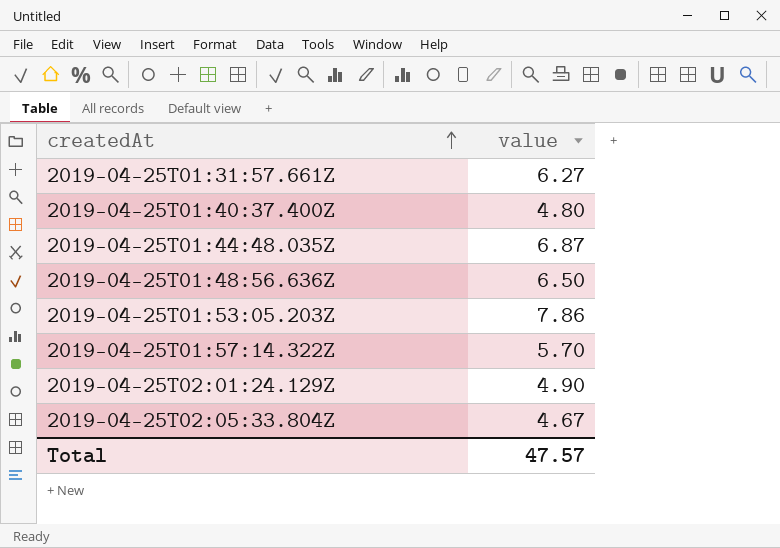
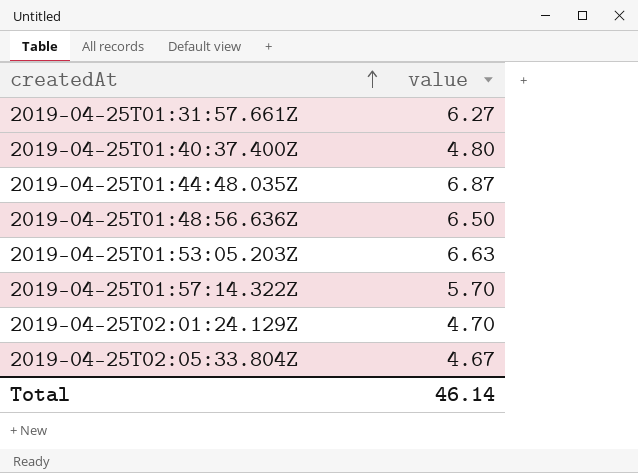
2019-04-25T01:53:05.203Z | value: 7.86 -> 6.63
2019-04-25T02:01:24.129Z | value: 4.90 -> 4.70
Total | value: 47.57 -> 46.14

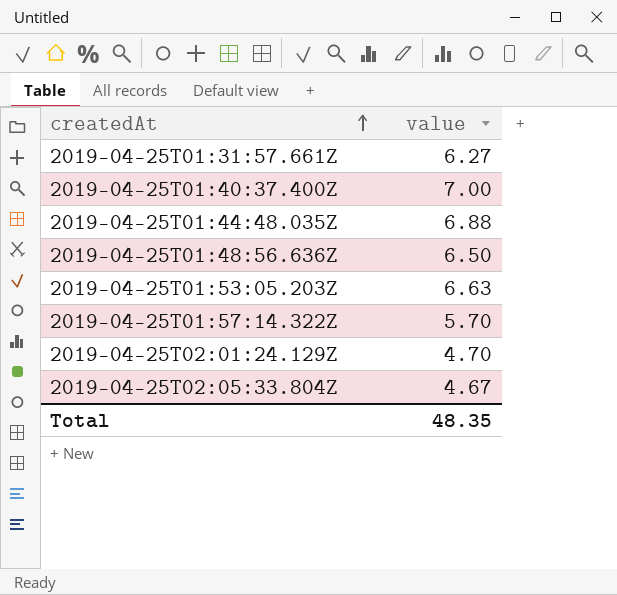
2019-04-25T01:40:37.400Z | value: 4.80 -> 7.00
2019-04-25T01:44:48.035Z | value: 6.87 -> 6.88
Total | value: 46.14 -> 48.35

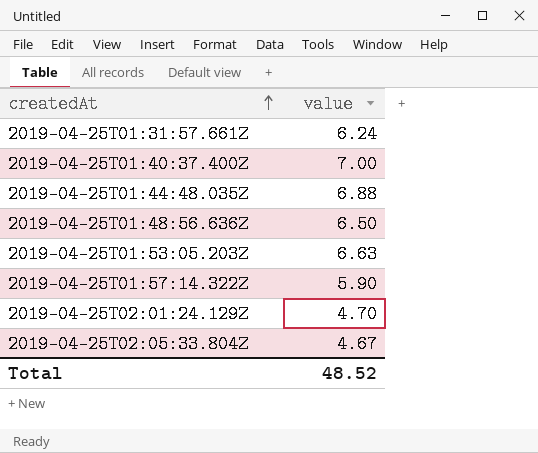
2019-04-25T01:31:57.661Z | value: 6.27 -> 6.24
2019-04-25T01:57:14.322Z | value: 5.70 -> 5.90
Total | value: 48.35 -> 48.52

